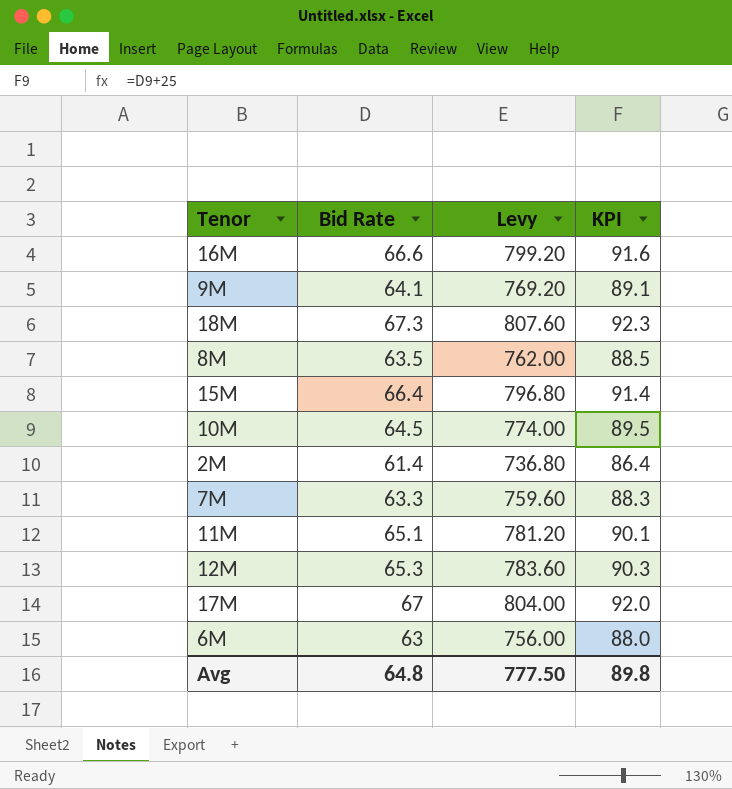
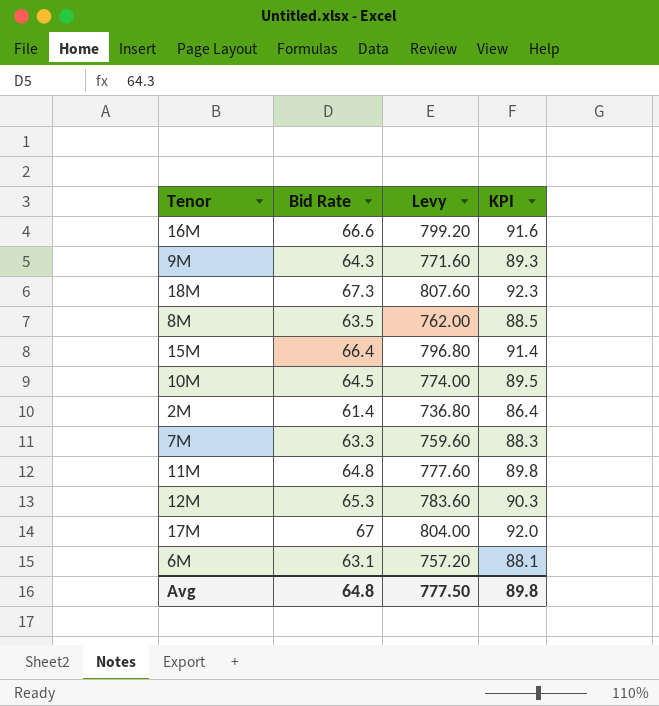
9M | Bid Rate: 64.1 -> 64.3
9M | Levy: 769.20 -> 771.60
9M | KPI: 89.1 -> 89.3
11M | Bid Rate: 65.1 -> 64.8
11M | Levy: 781.20 -> 777.60
11M | KPI: 90.1 -> 89.8
6M | Bid Rate: 63 -> 63.1
6M | Levy: 756.00 -> 757.20
6M | KPI: 88.0 -> 88.1

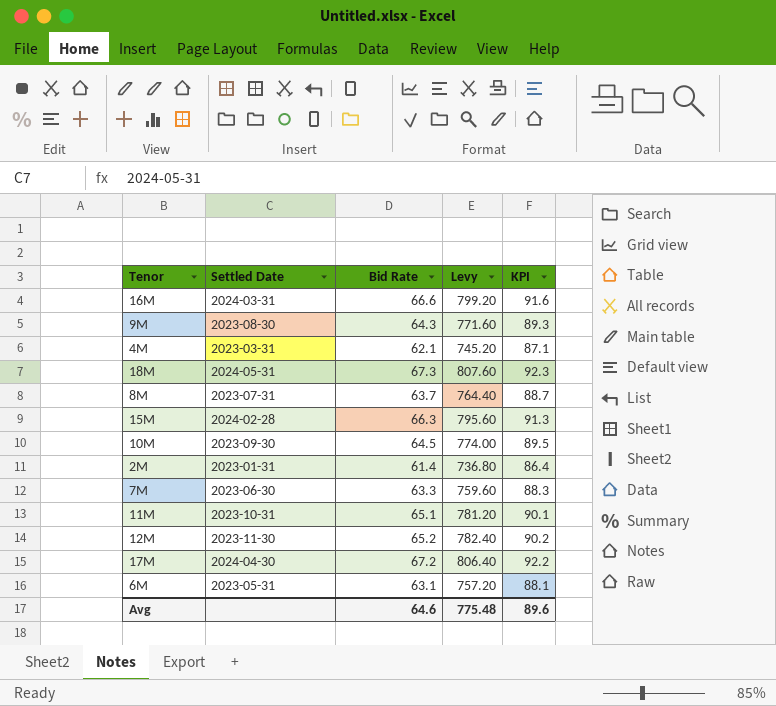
column Settled Date | position: none -> 2
row 4M: none -> 2023-03-31 | 62.1 | 745.20 | 87.1
8M | Bid Rate: 63.5 -> 63.7
8M | Levy: 762.00 -> 764.40
8M | KPI: 88.5 -> 88.7
15M | Bid Rate: 66.4 -> 66.3
15M | Levy: 796.80 -> 795.60
15M | KPI: 91.4 -> 91.3
11M | Bid Rate: 64.8 -> 65.1
11M | Levy: 777.60 -> 781.20
11M | KPI: 89.8 -> 90.1
12M | Bid Rate: 65.3 -> 65.2
12M | Levy: 783.60 -> 782.40
12M | KPI: 90.3 -> 90.2
17M | Bid Rate: 67 -> 67.2
17M | Levy: 804.00 -> 806.40
17M | KPI: 92.0 -> 92.2
Avg | Bid Rate: 64.8 -> 64.6
Avg | Levy: 777.50 -> 775.48
Avg | KPI: 89.8 -> 89.6

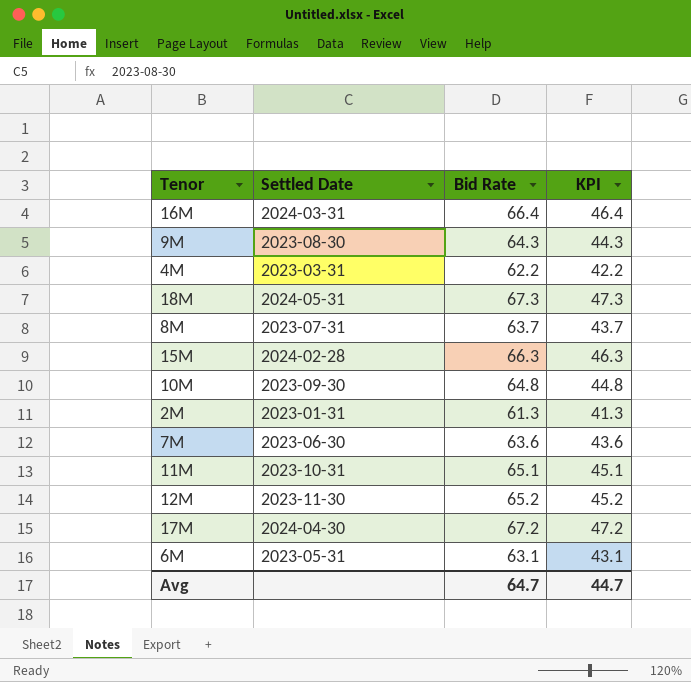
column Levy | formula: [Bid Rate] * 12 -> none
column KPI | formula: [Bid Rate] + 25 -> [Bid Rate] - 20
16M | Bid Rate: 66.6 -> 66.4
4M | Bid Rate: 62.1 -> 62.2
10M | Bid Rate: 64.5 -> 64.8
2M | Bid Rate: 61.4 -> 61.3
7M | Bid Rate: 63.3 -> 63.6
Avg | Bid Rate: 64.6 -> 64.7
Avg | KPI: 89.6 -> 44.7

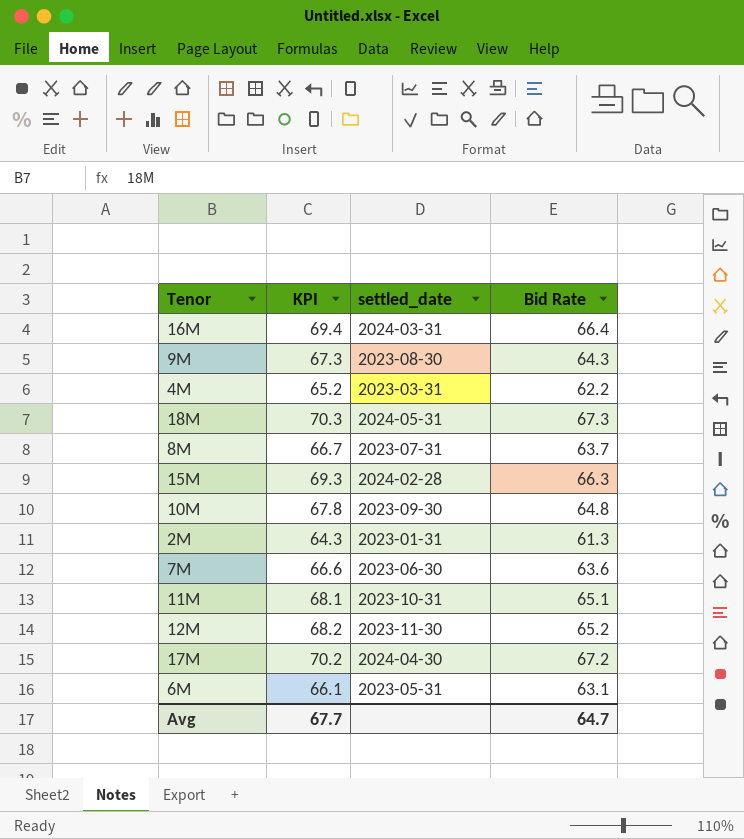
column KPI | formula: [Bid Rate] - 20 -> [Bid Rate] + 3
column KPI | position: 4 -> 2
column name: Settled Date -> settled_date
Avg | KPI: 44.7 -> 67.7

